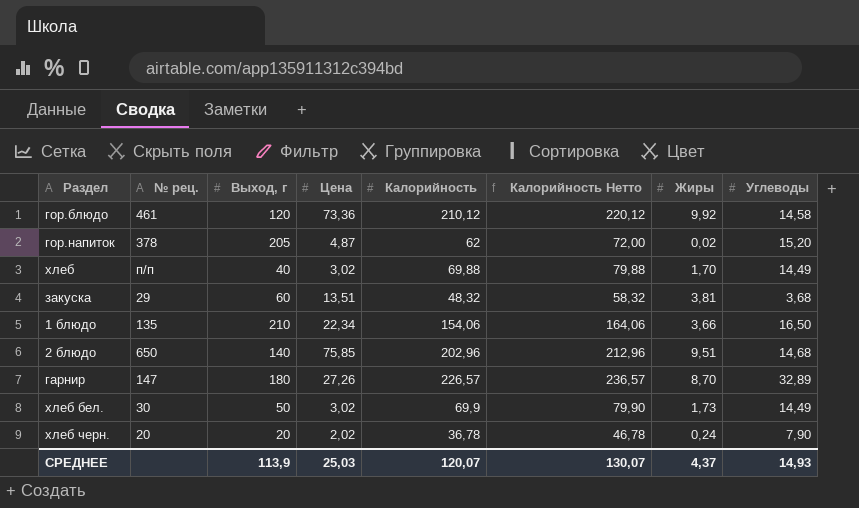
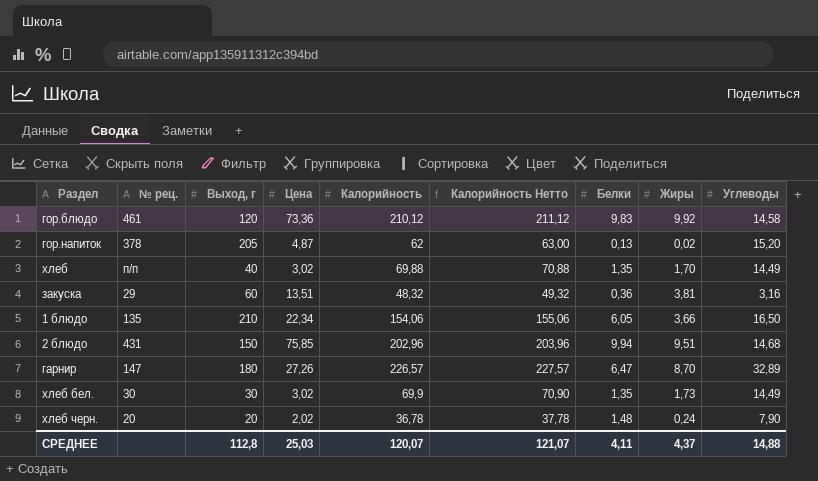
column Калорийность Нетто | formula: [Калорийность] + 10 -> [Калорийность] + 1
column Белки | position: none -> 7
закуска | Углеводы: 3,68 -> 3,16
2 блюдо | № рец.: 650 -> 431
2 блюдо | Выход, г: 140 -> 150
хлеб бел. | Выход, г: 50 -> 30
СРЕДНЕЕ | Выход, г: 113,9 -> 112,8
СРЕДНЕЕ | Калорийность Нетто: 130,07 -> 121,07
СРЕДНЕЕ | Углеводы: 14,93 -> 14,88

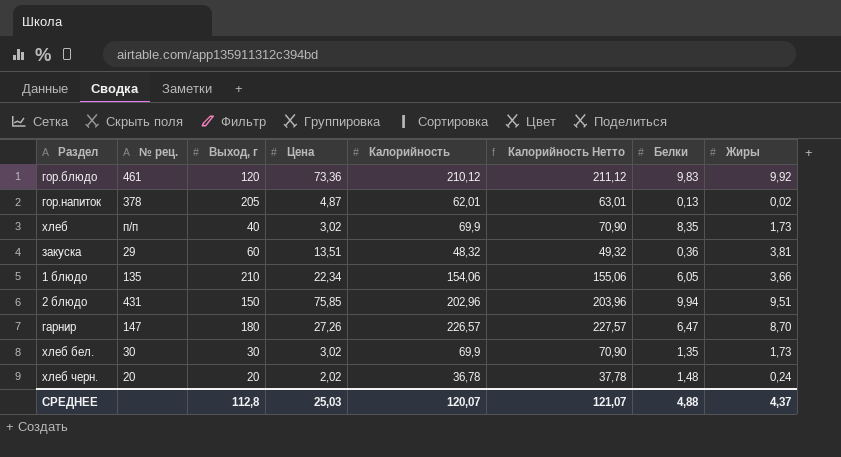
column Углеводы | position: 9 -> none
гор.напиток | Калорийность: 62 -> 62,01
гор.напиток | Калорийность Нетто: 63,00 -> 63,01
хлеб | Калорийность: 69,88 -> 69,9
хлеб | Калорийность Нетто: 70,88 -> 70,90
хлеб | Белки: 1,35 -> 8,35
хлеб | Жиры: 1,70 -> 1,73
СРЕДНЕЕ | Белки: 4,11 -> 4,88

